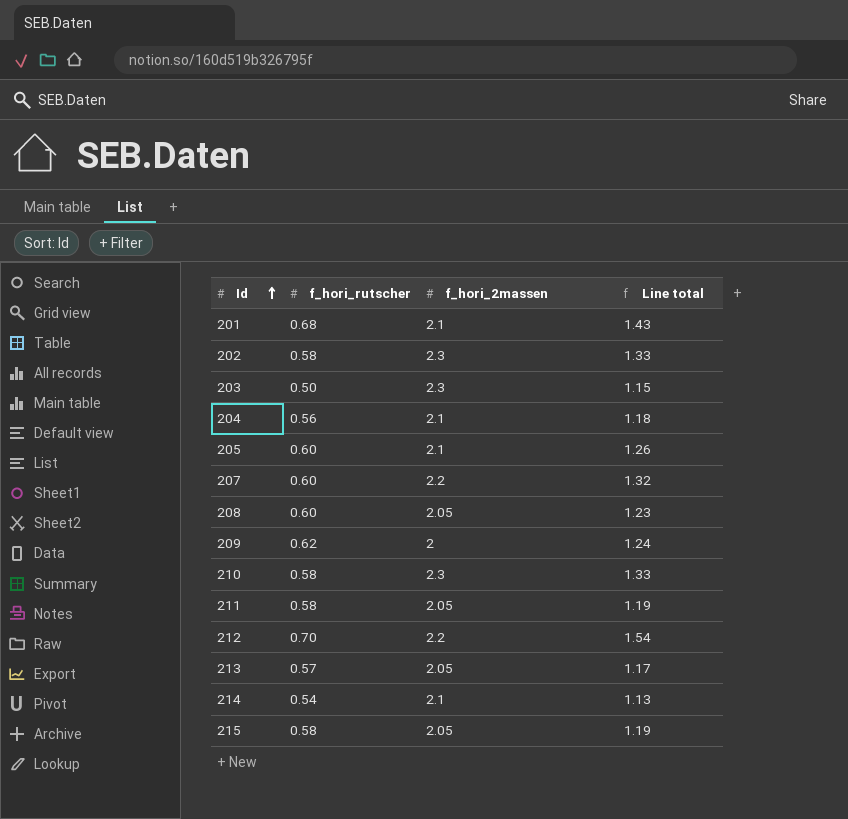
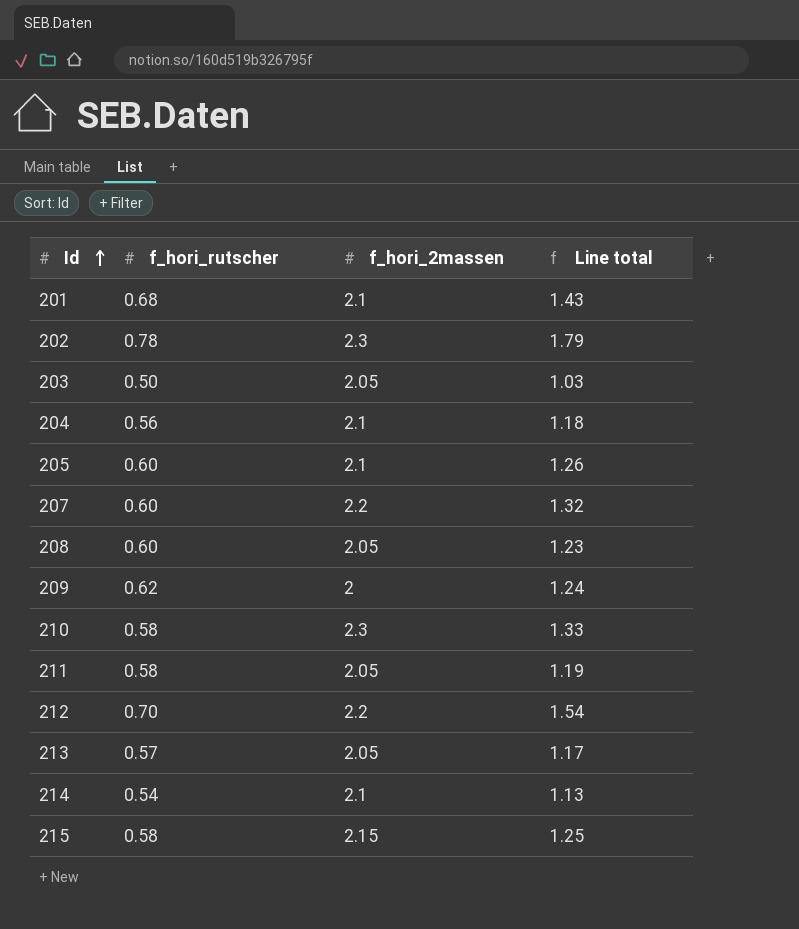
202 | f_hori_rutscher: 0.58 -> 0.78
202 | Line total: 1.33 -> 1.79
203 | f_hori_2massen: 2.3 -> 2.05
203 | Line total: 1.15 -> 1.03
215 | f_hori_2massen: 2.05 -> 2.15
215 | Line total: 1.19 -> 1.25

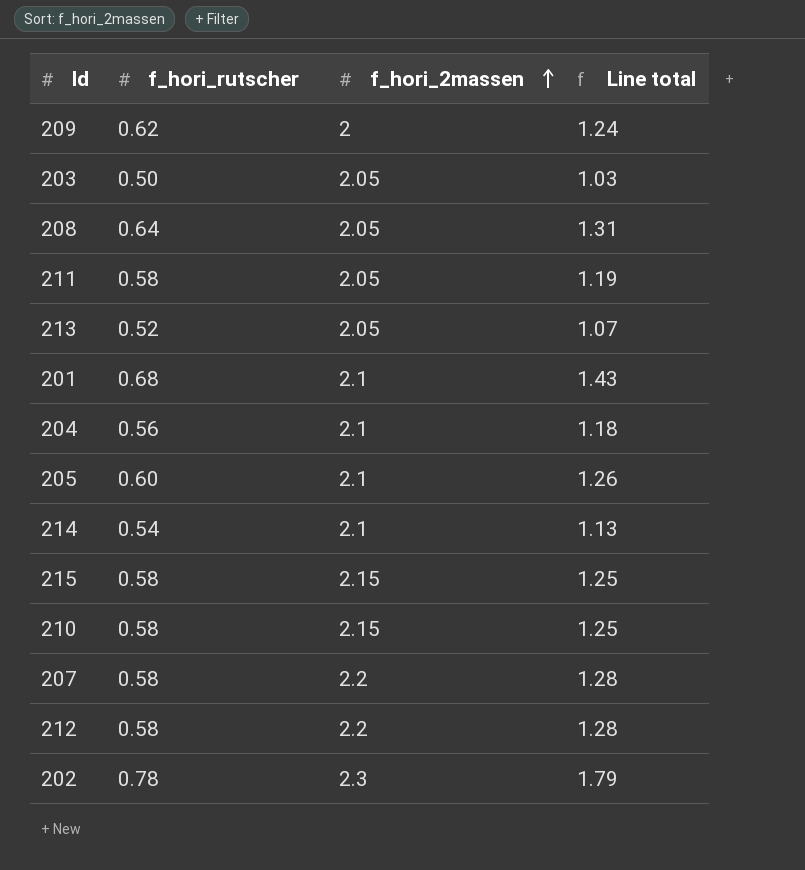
row order: Id ascending -> f_hori_2massen ascending
208 | f_hori_rutscher: 0.60 -> 0.64
208 | Line total: 1.23 -> 1.31
213 | f_hori_rutscher: 0.57 -> 0.52
213 | Line total: 1.17 -> 1.07
210 | f_hori_2massen: 2.3 -> 2.15
210 | Line total: 1.33 -> 1.25
207 | f_hori_rutscher: 0.60 -> 0.58
207 | Line total: 1.32 -> 1.28
212 | f_hori_rutscher: 0.70 -> 0.58
212 | Line total: 1.54 -> 1.28

